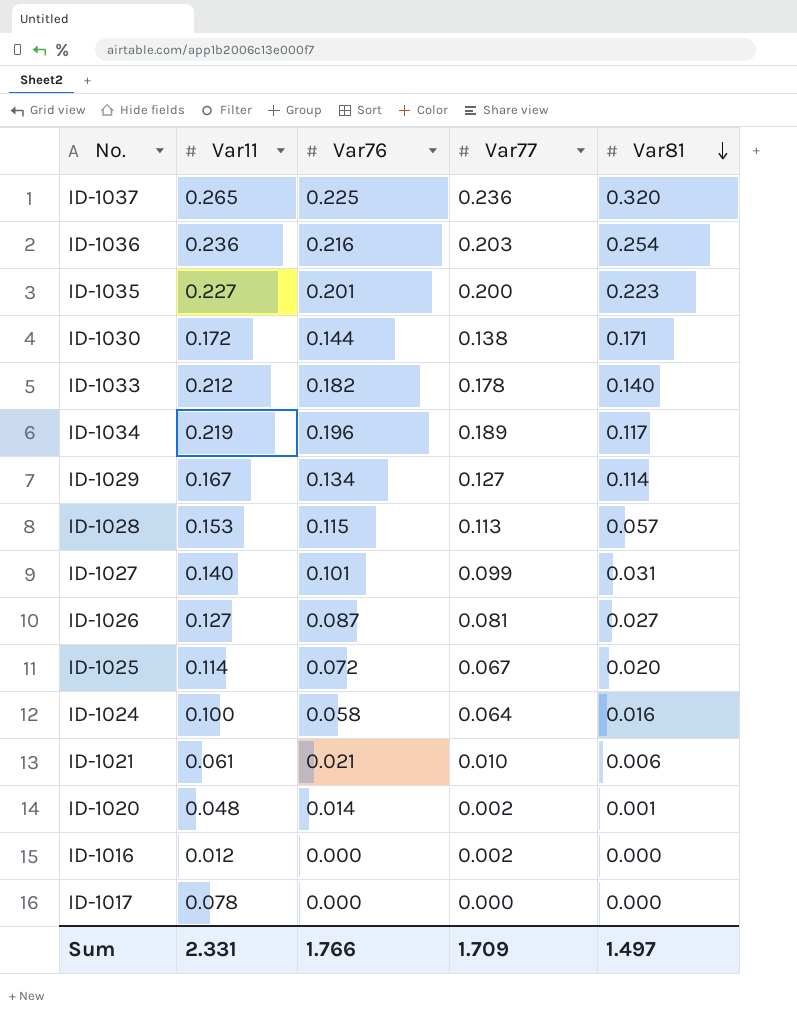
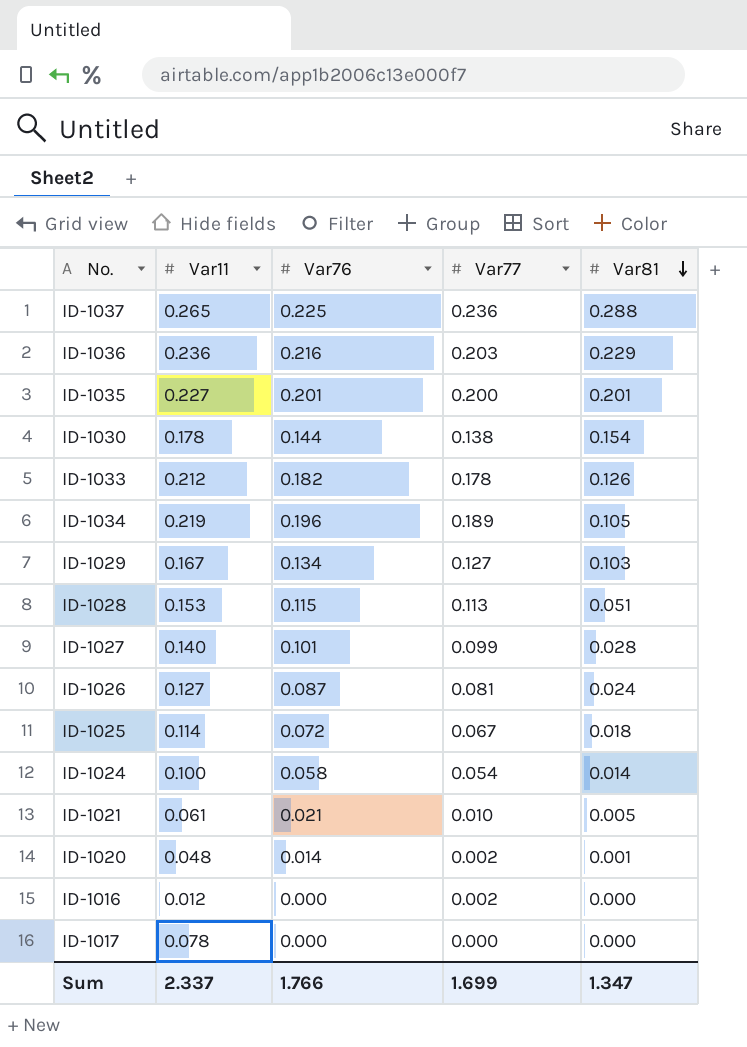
ID-1037 | Var81: 0.320 -> 0.288
ID-1036 | Var81: 0.254 -> 0.229
ID-1035 | Var81: 0.223 -> 0.201
ID-1030 | Var11: 0.172 -> 0.178
ID-1030 | Var81: 0.171 -> 0.154
ID-1033 | Var81: 0.140 -> 0.126
ID-1034 | Var81: 0.117 -> 0.105
ID-1029 | Var81: 0.114 -> 0.103
ID-1028 | Var81: 0.057 -> 0.051
ID-1027 | Var81: 0.031 -> 0.028
ID-1026 | Var81: 0.027 -> 0.024
ID-1025 | Var81: 0.020 -> 0.018
ID-1024 | Var77: 0.064 -> 0.054
ID-1024 | Var81: 0.016 -> 0.014
ID-1021 | Var81: 0.006 -> 0.005
Sum | Var11: 2.331 -> 2.337
Sum | Var77: 1.709 -> 1.699
Sum | Var81: 1.497 -> 1.347

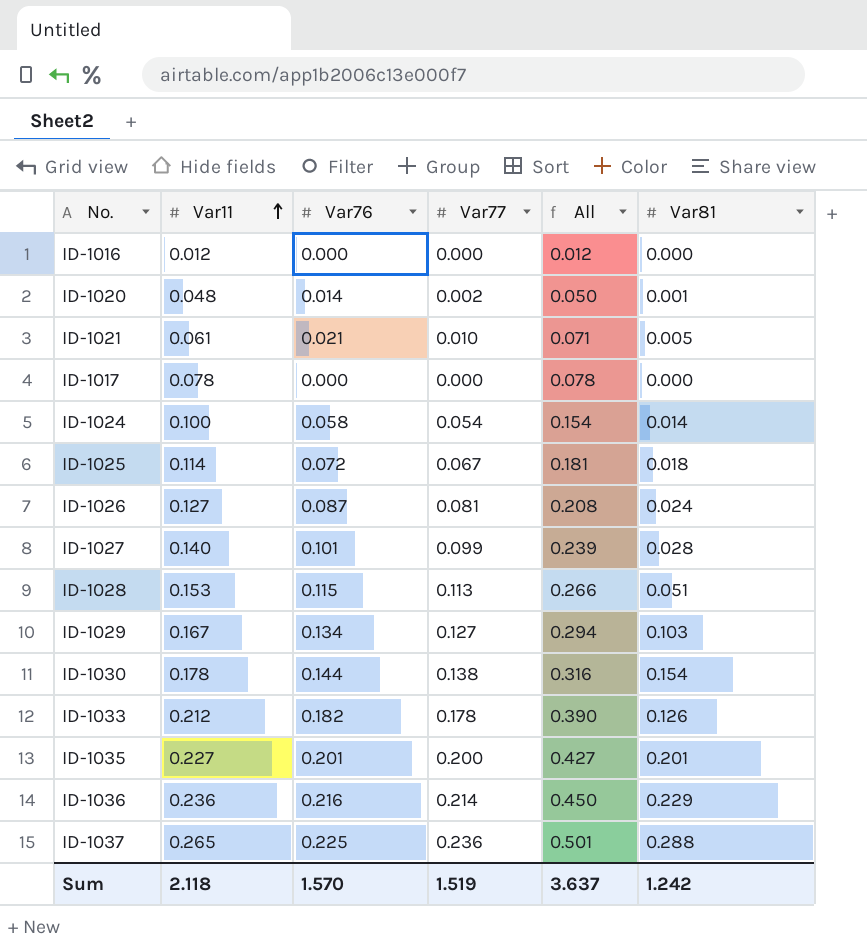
row order: Var81 descending -> Var11 ascending
column All | formula: none -> [Var11] + [Var77]
row ID-1034: 0.219 | 0.196 | 0.189 | 0.105 -> none
ID-1016 | Var77: 0.002 -> 0.000
ID-1036 | Var77: 0.203 -> 0.214
Sum | Var11: 2.337 -> 2.118
Sum | Var76: 1.766 -> 1.570
Sum | Var77: 1.699 -> 1.519
Sum | Var81: 1.347 -> 1.242

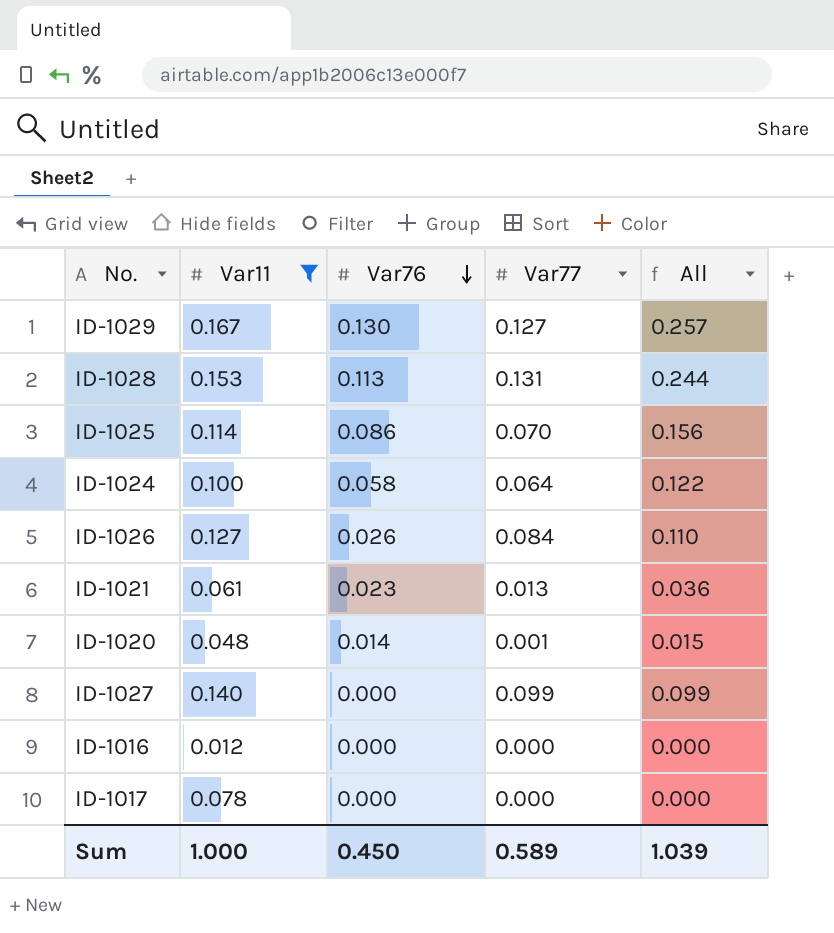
filter: none -> Var11 <= 0.167
row order: Var11 ascending -> Var76 descending
column Var81 | position: 6 -> none
column All | formula: [Var11] + [Var77] -> [Var76] + [Var77]
ID-1029 | Var76: 0.134 -> 0.130
ID-1028 | Var76: 0.115 -> 0.113
ID-1028 | Var77: 0.113 -> 0.131
ID-1025 | Var76: 0.072 -> 0.086
ID-1025 | Var77: 0.067 -> 0.070
ID-1024 | Var77: 0.054 -> 0.064
ID-1026 | Var76: 0.087 -> 0.026
ID-1026 | Var77: 0.081 -> 0.084
ID-1021 | Var76: 0.021 -> 0.023
ID-1021 | Var77: 0.010 -> 0.013
ID-1020 | Var77: 0.002 -> 0.001
ID-1027 | Var76: 0.101 -> 0.000
Sum | Var11: 2.118 -> 1.000
Sum | Var76: 1.570 -> 0.450
Sum | Var77: 1.519 -> 0.589
Sum | All: 3.637 -> 1.039

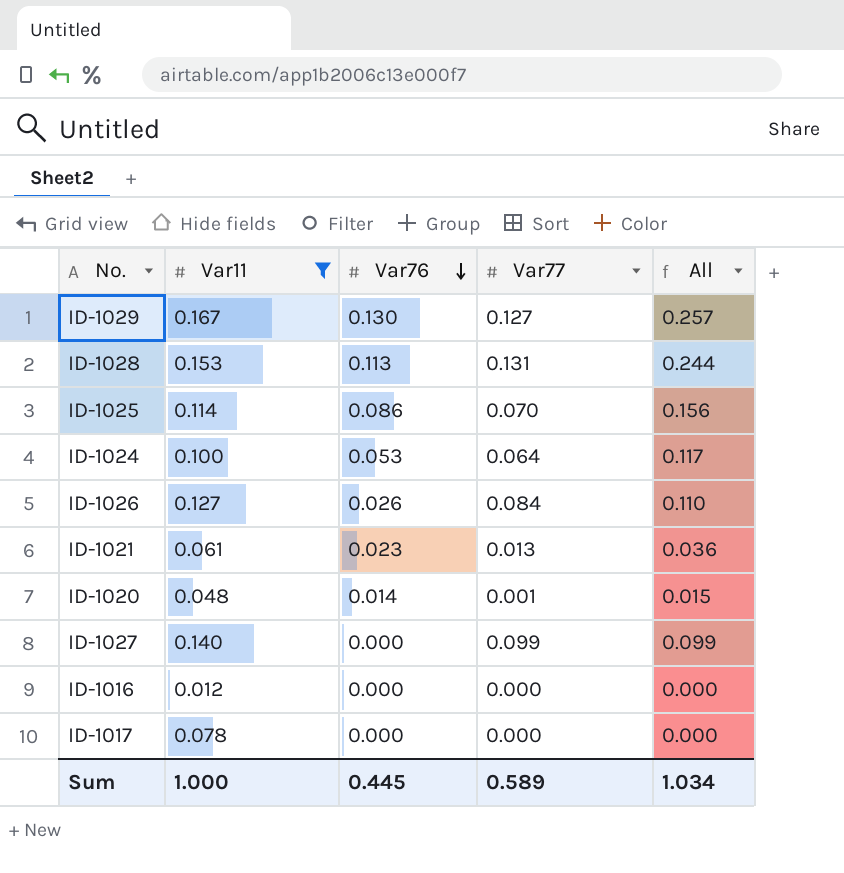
ID-1024 | Var76: 0.058 -> 0.053
ID-1024 | All: 0.122 -> 0.117
Sum | Var76: 0.450 -> 0.445
Sum | All: 1.039 -> 1.034

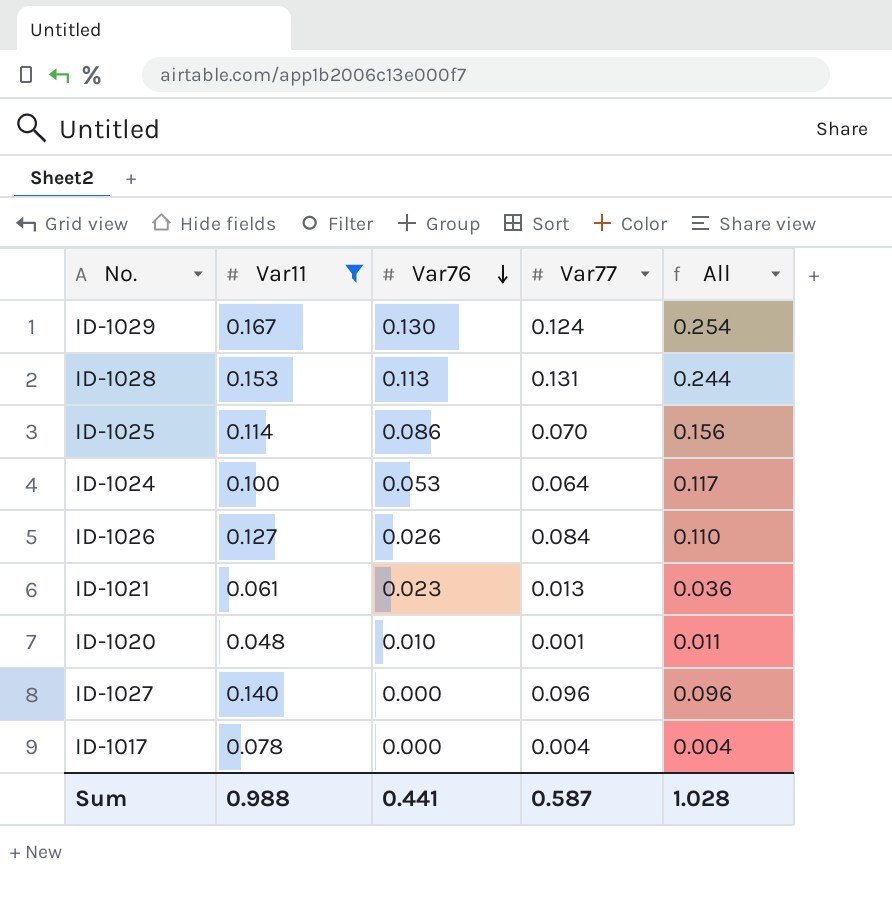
row ID-1016: 0.012 | 0.000 | 0.000 | 0.000 -> none
ID-1029 | Var77: 0.127 -> 0.124
ID-1029 | All: 0.257 -> 0.254
ID-1020 | Var76: 0.014 -> 0.010
ID-1020 | All: 0.015 -> 0.011
ID-1027 | Var77: 0.099 -> 0.096
ID-1027 | All: 0.099 -> 0.096
ID-1017 | Var77: 0.000 -> 0.004
ID-1017 | All: 0.000 -> 0.004
Sum | Var11: 1.000 -> 0.988
Sum | Var76: 0.445 -> 0.441
Sum | Var77: 0.589 -> 0.587
Sum | All: 1.034 -> 1.028

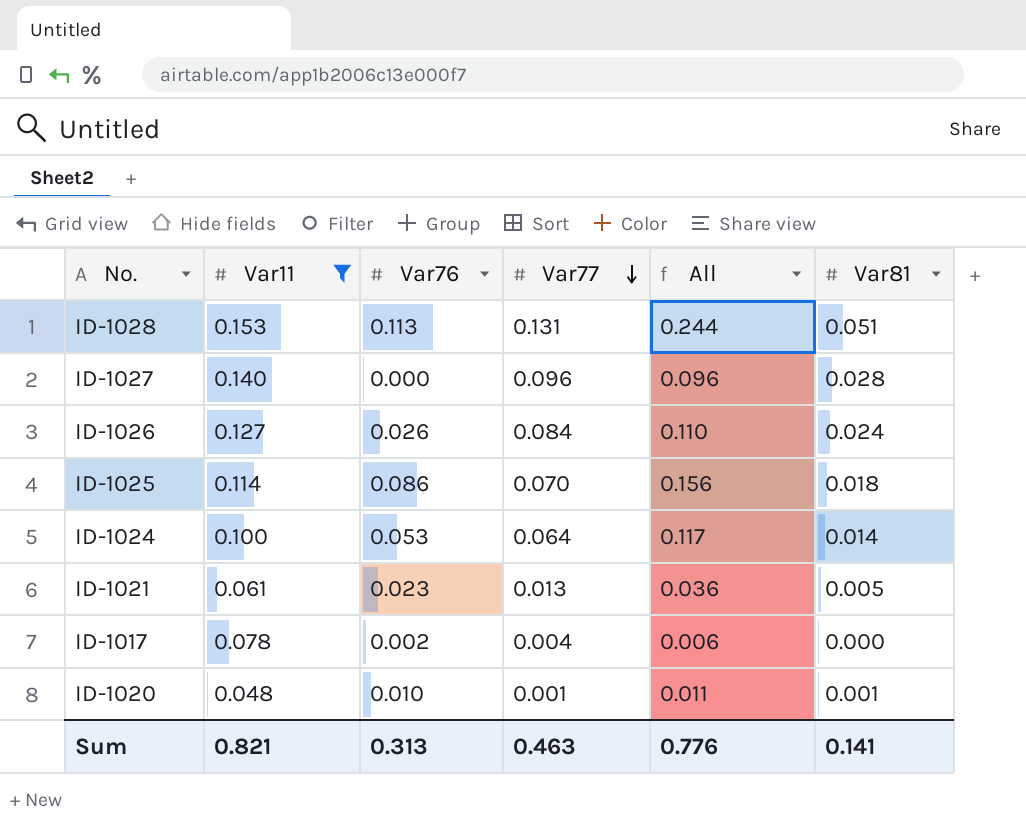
row order: Var76 descending -> Var77 descending
column Var81 | position: none -> 6
row ID-1029: 0.167 | 0.130 | 0.124 | 0.254 -> none
ID-1017 | Var76: 0.000 -> 0.002
ID-1017 | All: 0.004 -> 0.006
Sum | Var11: 0.988 -> 0.821
Sum | Var76: 0.441 -> 0.313
Sum | Var77: 0.587 -> 0.463
Sum | All: 1.028 -> 0.776

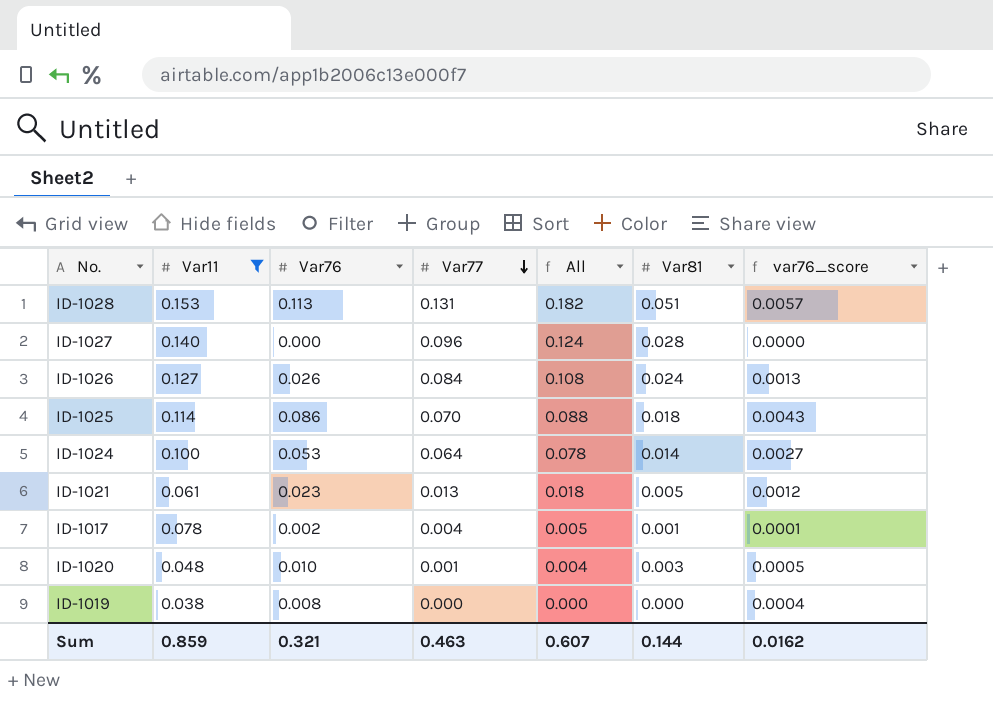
column All | formula: [Var76] + [Var77] -> [Var77] + [Var81]
column var76_score | formula: none -> [Var76] * 0.05
ID-1017 | Var81: 0.000 -> 0.001
ID-1020 | Var81: 0.001 -> 0.003
row ID-1019: none -> 0.038 | 0.008 | 0.000 | 0.000 | 0.000 | 0.0004
Sum | Var11: 0.821 -> 0.859
Sum | Var76: 0.313 -> 0.321
Sum | All: 0.776 -> 0.607
Sum | Var81: 0.141 -> 0.144

